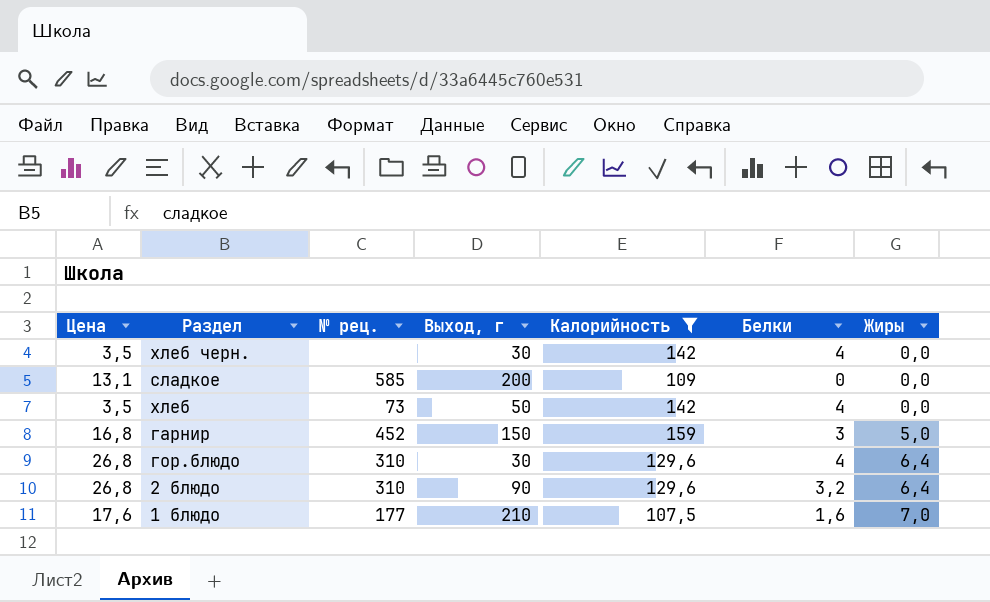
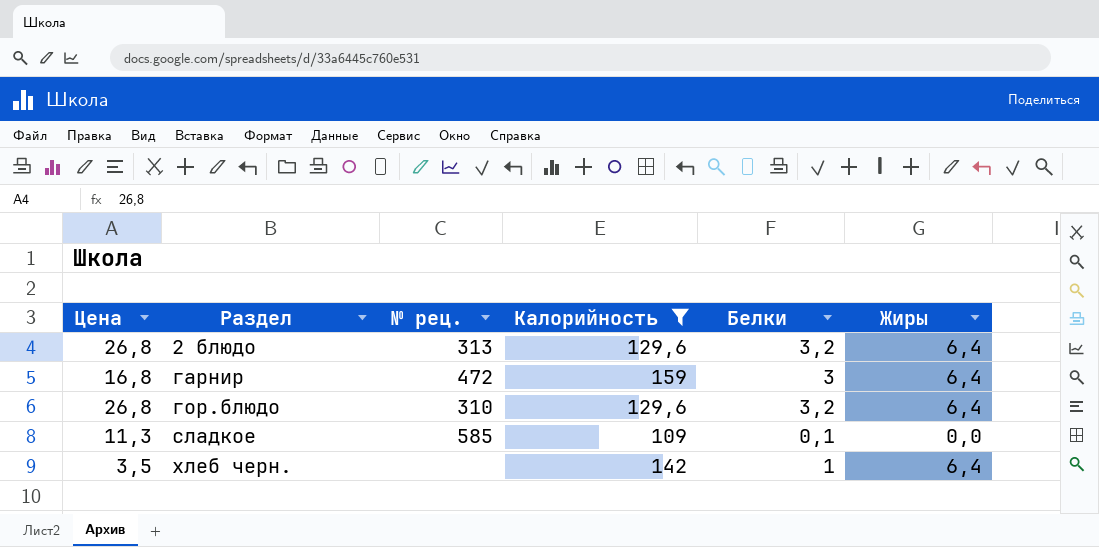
row order: Жиры ascending -> Раздел ascending
column Выход, г | position: 4 -> none
row хлеб: 3,5 | 73 | 50 | 142 | 4 | 0,0 -> none
row 1 блюдо: 17,6 | 177 | 210 | 107,5 | 1,6 | 7,0 -> none
2 блюдо | № рец.: 310 -> 313
гарнир | № рец.: 452 -> 472
гарнир | Жиры: 5,0 -> 6,4
гор.блюдо | Белки: 4 -> 3,2
сладкое | Цена: 13,1 -> 11,3
сладкое | Белки: 0 -> 0,1
хлеб черн. | Белки: 4 -> 1
хлеб черн. | Жиры: 0,0 -> 6,4

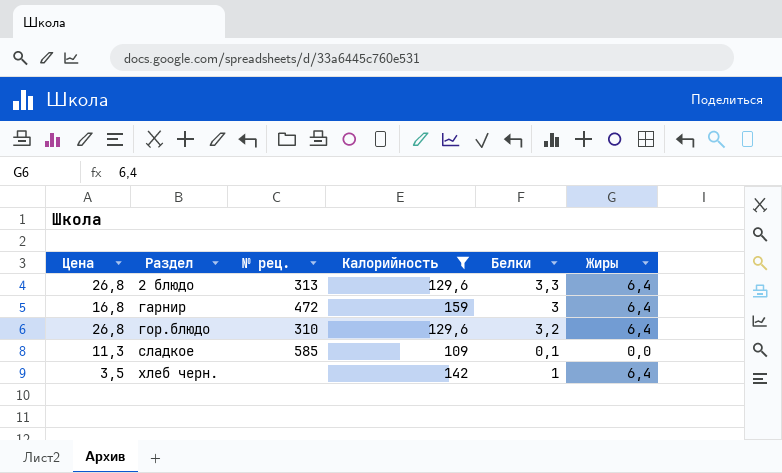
2 блюдо | Белки: 3,2 -> 3,3

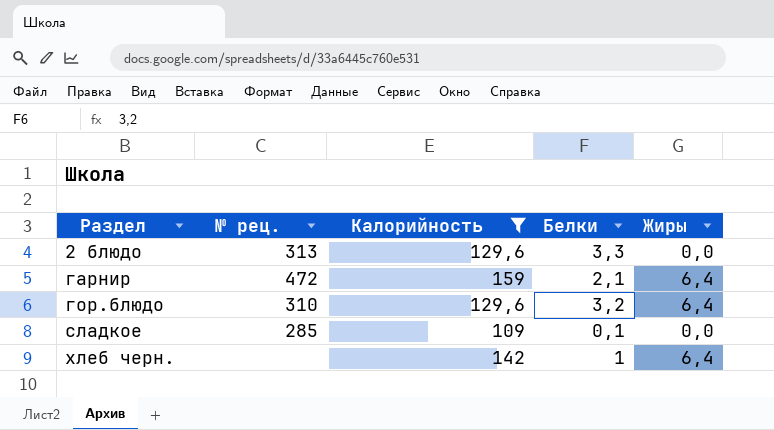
column Цена | position: 1 -> none
2 блюдо | Жиры: 6,4 -> 0,0
гарнир | Белки: 3 -> 2,1
сладкое | № рец.: 585 -> 285

